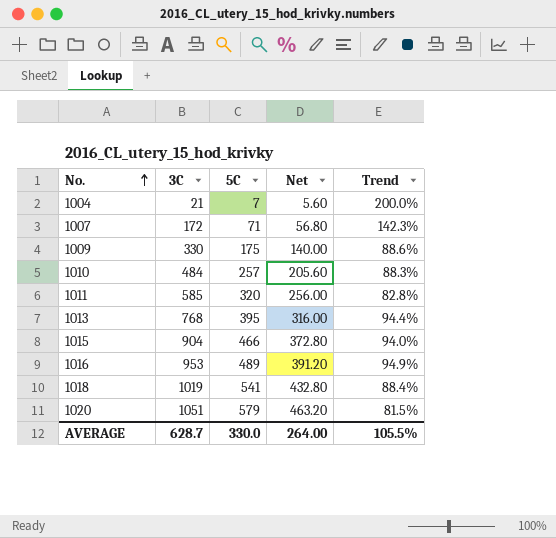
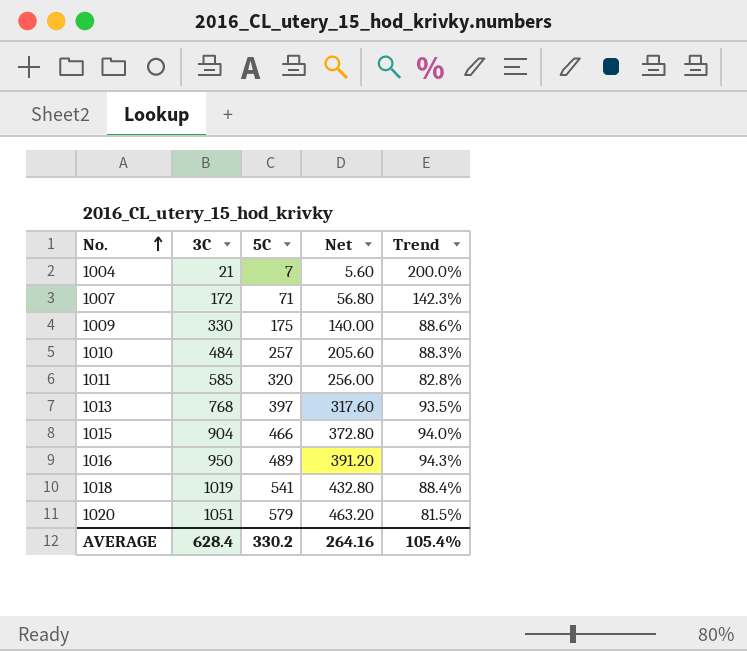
1013 | 5C: 395 -> 397
1013 | Net: 316.00 -> 317.60
1013 | Trend: 94.4% -> 93.5%
1016 | 3C: 953 -> 950
1016 | Trend: 94.9% -> 94.3%
AVERAGE | 3C: 628.7 -> 628.4
AVERAGE | 5C: 330.0 -> 330.2
AVERAGE | Net: 264.00 -> 264.16
AVERAGE | Trend: 105.5% -> 105.4%

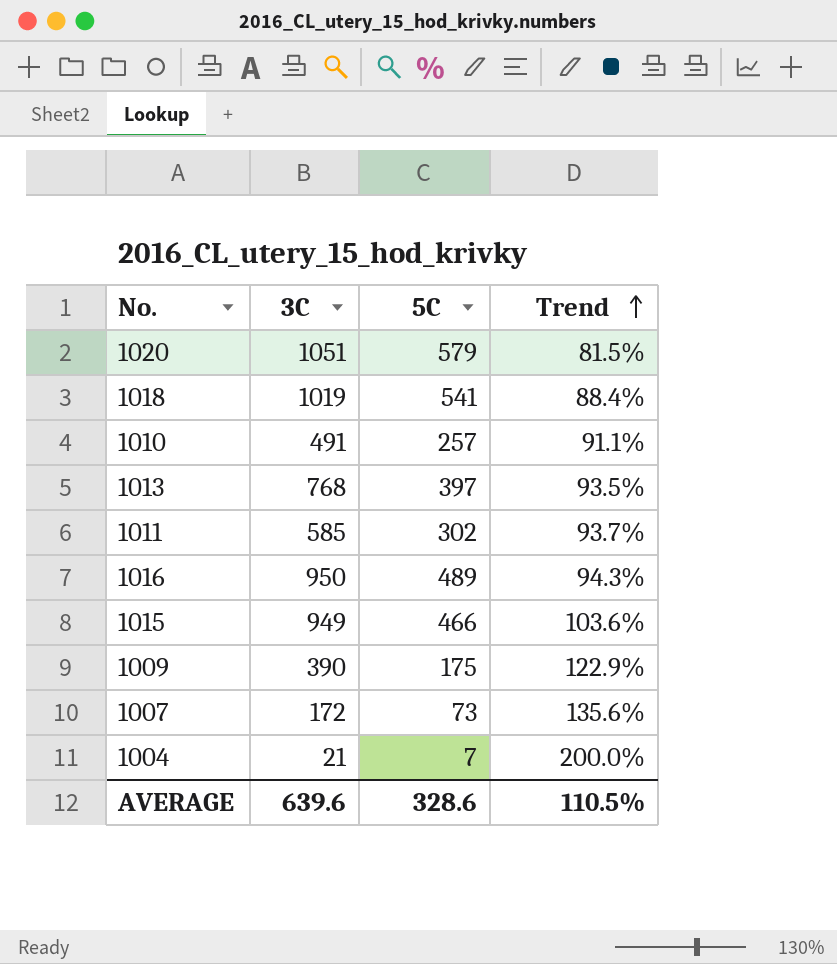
row order: No. ascending -> Trend ascending
column Net | formula: [5C] * 0.8 -> none
1010 | 3C: 484 -> 491
1010 | Trend: 88.3% -> 91.1%
1011 | 5C: 320 -> 302
1011 | Trend: 82.8% -> 93.7%
1015 | 3C: 904 -> 949
1015 | Trend: 94.0% -> 103.6%
1009 | 3C: 330 -> 390
1009 | Trend: 88.6% -> 122.9%
1007 | 5C: 71 -> 73
1007 | Trend: 142.3% -> 135.6%
AVERAGE | 3C: 628.4 -> 639.6
AVERAGE | 5C: 330.2 -> 328.6
AVERAGE | Trend: 105.4% -> 110.5%

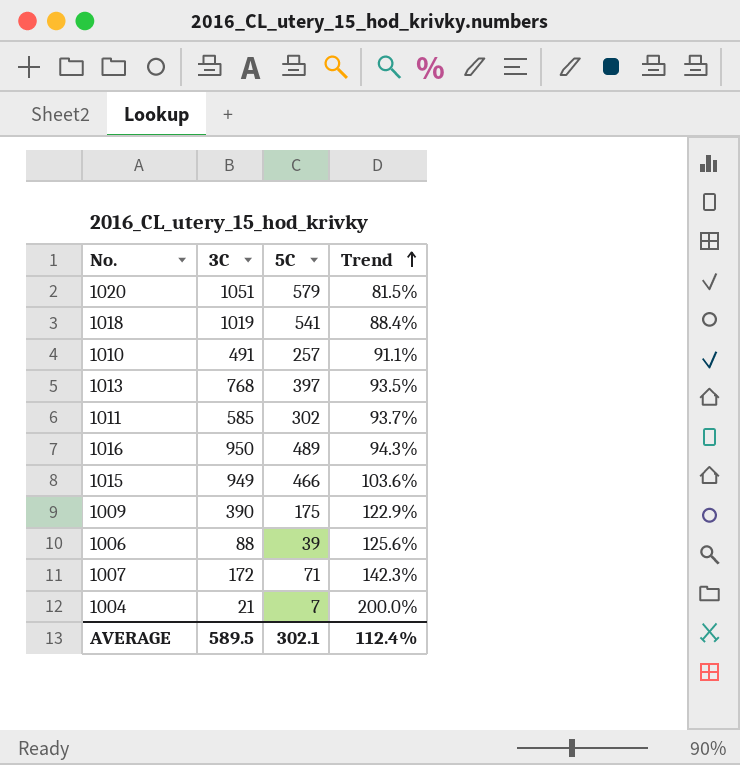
row 1006: none -> 88 | 39 | 125.6%
1007 | 5C: 73 -> 71
1007 | Trend: 135.6% -> 142.3%
AVERAGE | 3C: 639.6 -> 589.5
AVERAGE | 5C: 328.6 -> 302.1
AVERAGE | Trend: 110.5% -> 112.4%

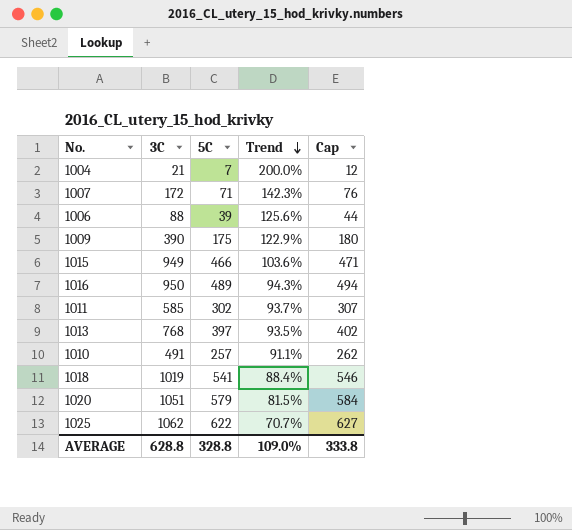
row order: Trend ascending -> Trend descending
column Cap | formula: none -> [5C] + 5
row 1025: none -> 1062 | 622 | 70.7% | 627
AVERAGE | 3C: 589.5 -> 628.8
AVERAGE | 5C: 302.1 -> 328.8
AVERAGE | Trend: 112.4% -> 109.0%

